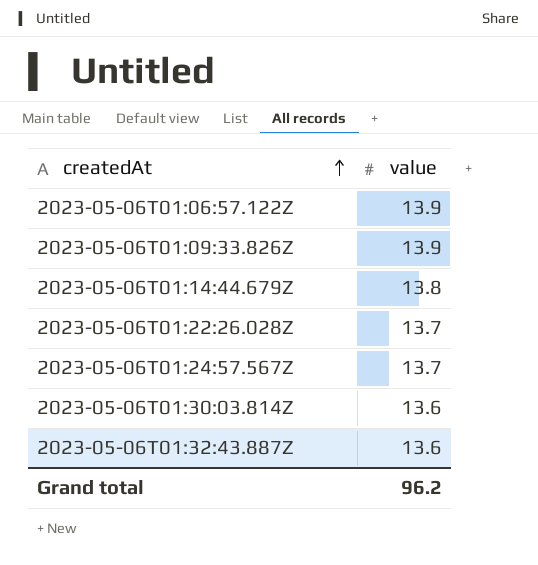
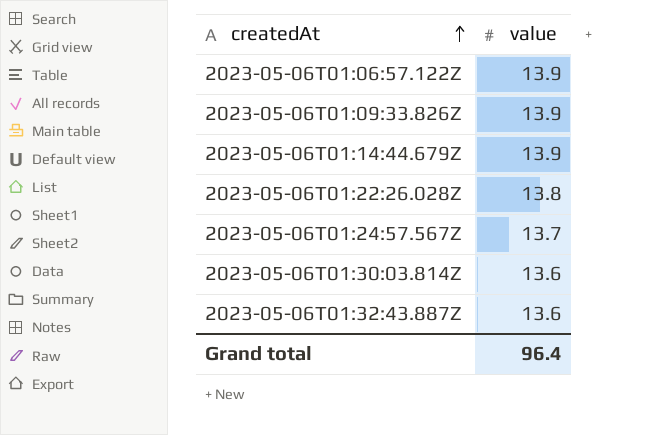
2023-05-06T01:14:44.679Z | value: 13.8 -> 13.9
2023-05-06T01:22:26.028Z | value: 13.7 -> 13.8
Grand total | value: 96.2 -> 96.4

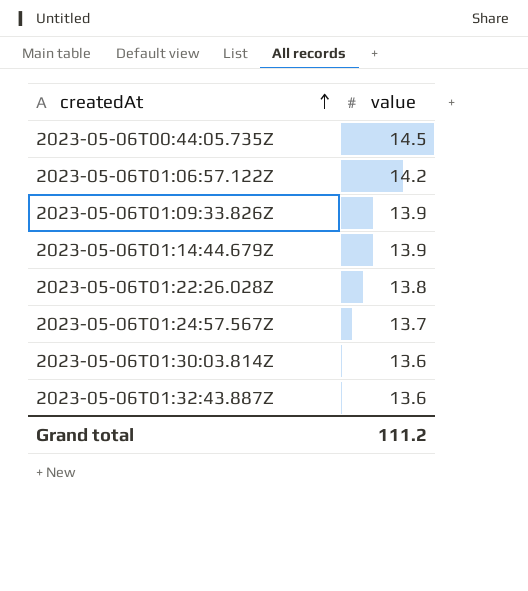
row 2023-05-06T00:44:05.735Z: none -> 14.5
2023-05-06T01:06:57.122Z | value: 13.9 -> 14.2
Grand total | value: 96.4 -> 111.2

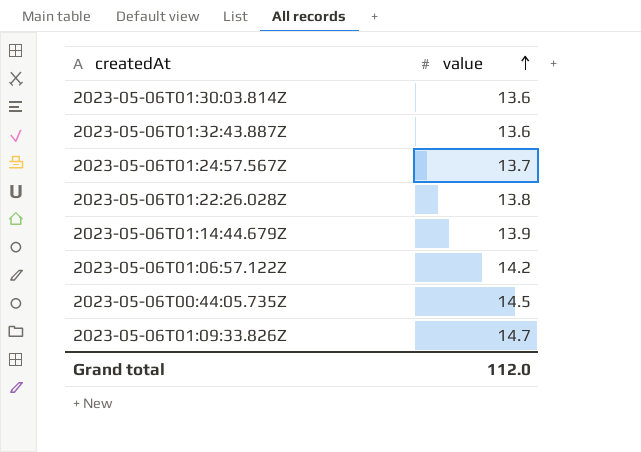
row order: createdAt ascending -> value ascending
2023-05-06T01:09:33.826Z | value: 13.9 -> 14.7
Grand total | value: 111.2 -> 112.0

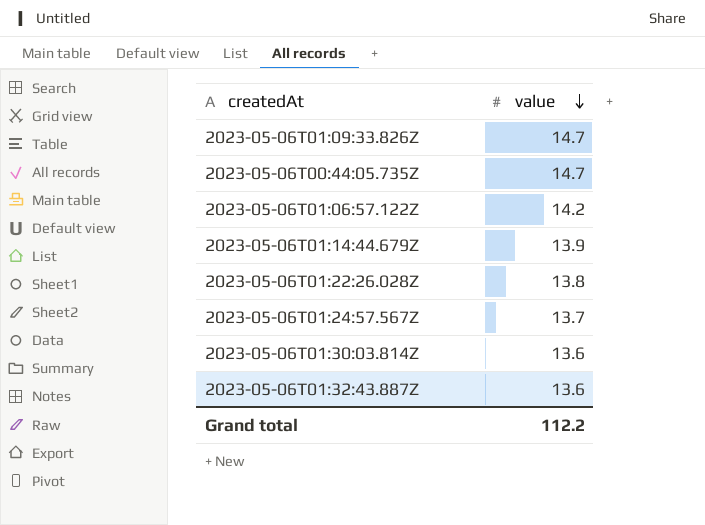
row order: value ascending -> value descending
2023-05-06T00:44:05.735Z | value: 14.5 -> 14.7
Grand total | value: 112.0 -> 112.2

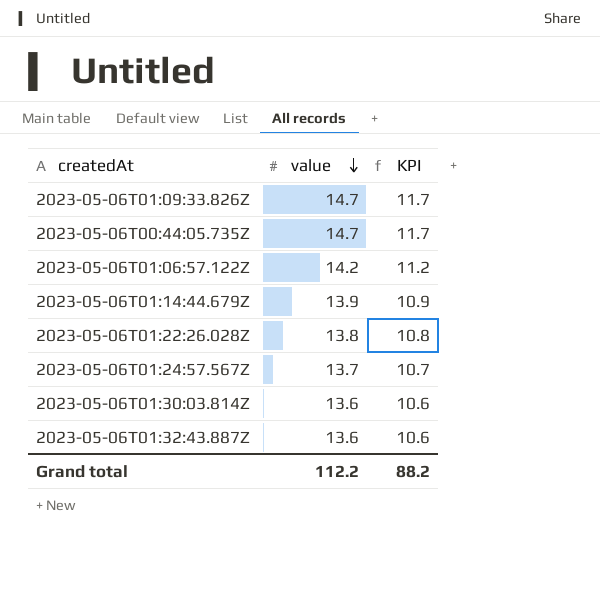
column KPI | formula: none -> [value] - 3

